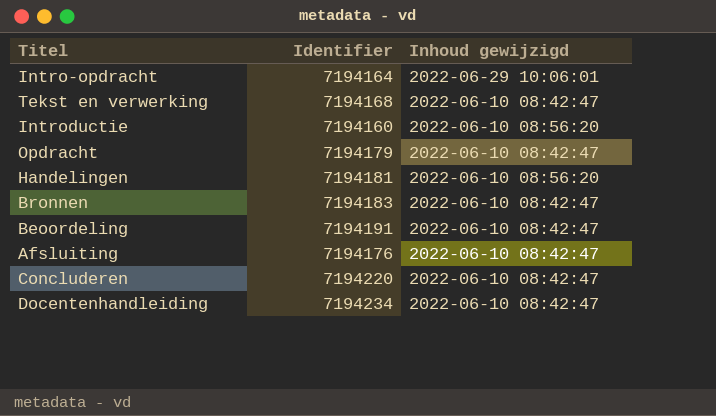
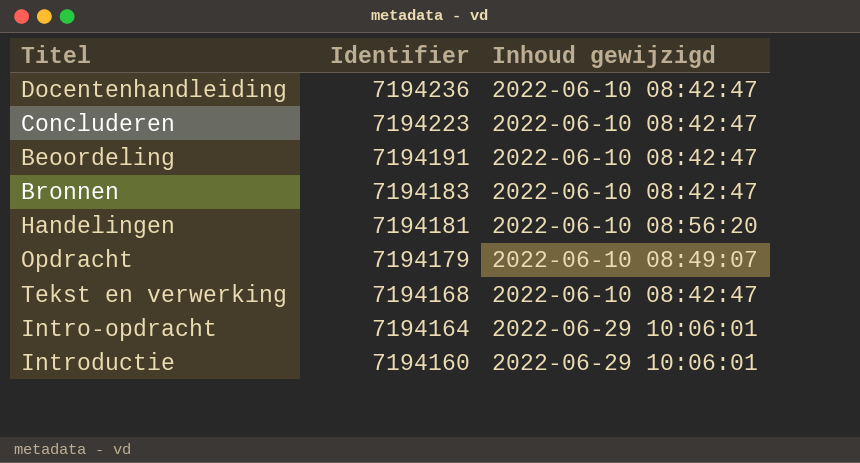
row order: none -> Identifier descending
row Afsluiting: 7194176 | 2022-06-10 08:42:47 -> none
Docentenhandleiding | Identifier: 7194234 -> 7194236
Concluderen | Identifier: 7194220 -> 7194223
Opdracht | Inhoud gewijzigd: 2022-06-10 08:42:47 -> 2022-06-10 08:49:07
Introductie | Inhoud gewijzigd: 2022-06-10 08:56:20 -> 2022-06-29 10:06:01

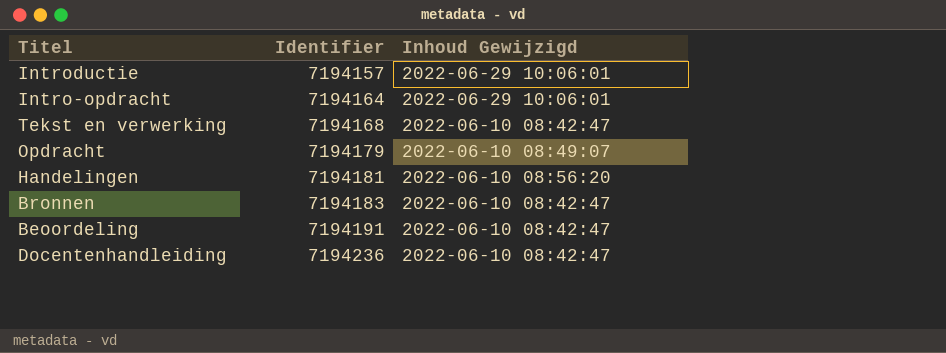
row order: Identifier descending -> Identifier ascending
column name: Inhoud gewijzigd -> Inhoud Gewijzigd
row Concluderen: 7194223 | 2022-06-10 08:42:47 -> none
Introductie | Identifier: 7194160 -> 7194157

